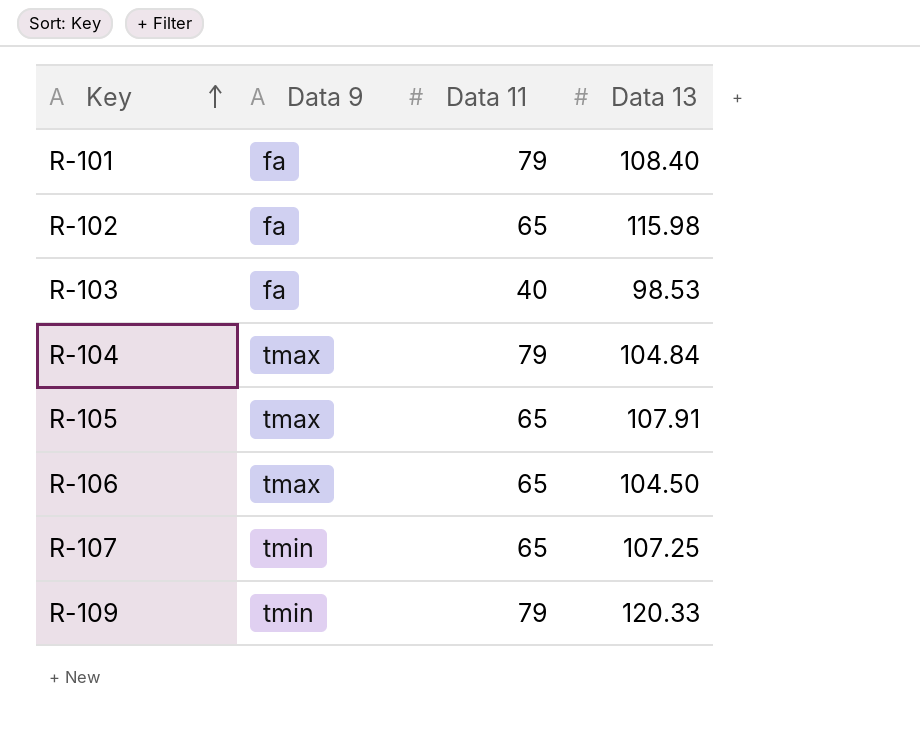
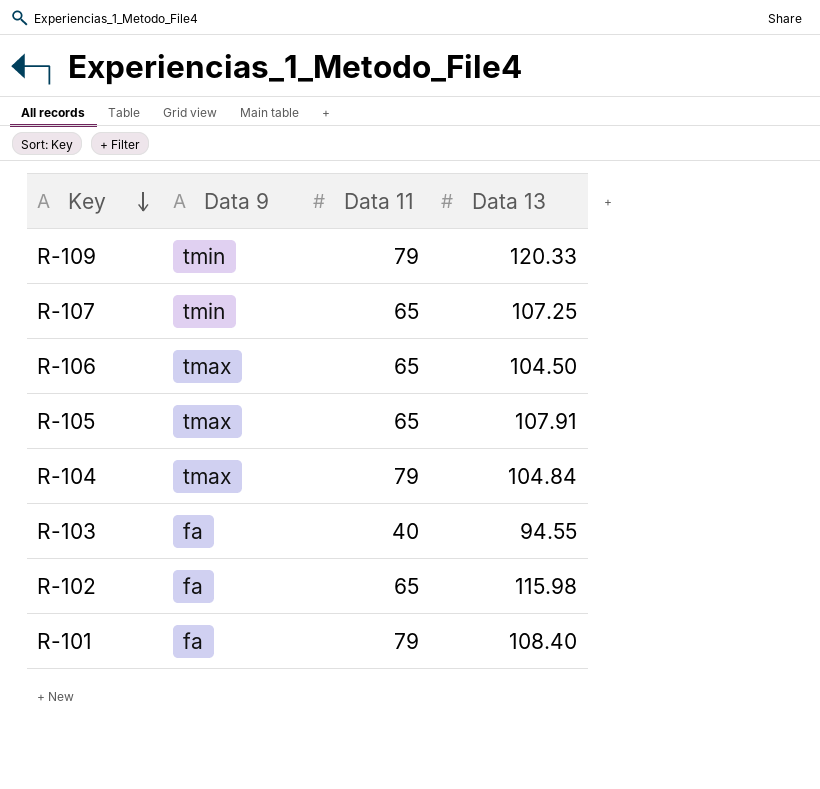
row order: Key ascending -> Key descending
R-103 | Data 13: 98.53 -> 94.55

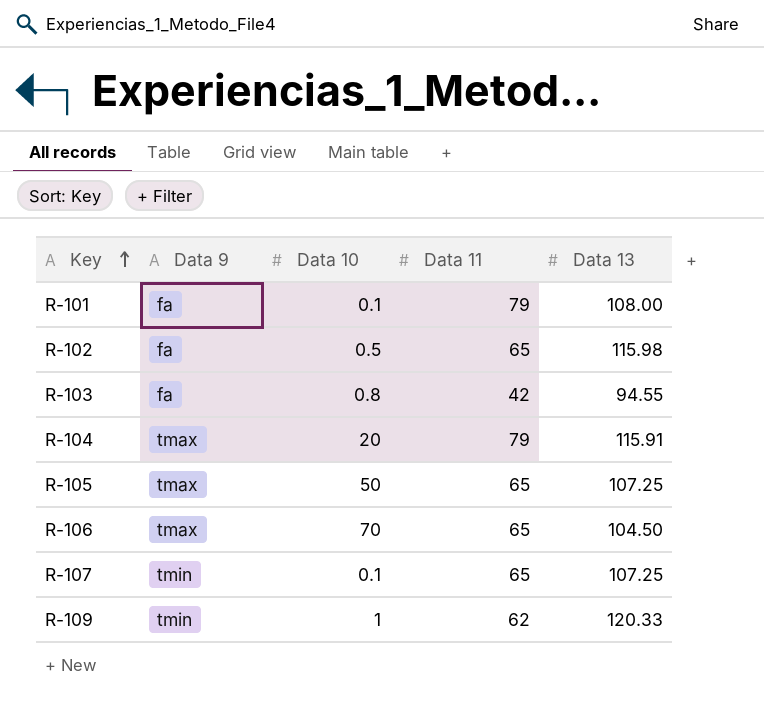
row order: Key descending -> Key ascending
column Data 10 | position: none -> 3
R-101 | Data 13: 108.40 -> 108.00
R-103 | Data 11: 40 -> 42
R-104 | Data 13: 104.84 -> 115.91
R-105 | Data 13: 107.91 -> 107.25
R-109 | Data 11: 79 -> 62

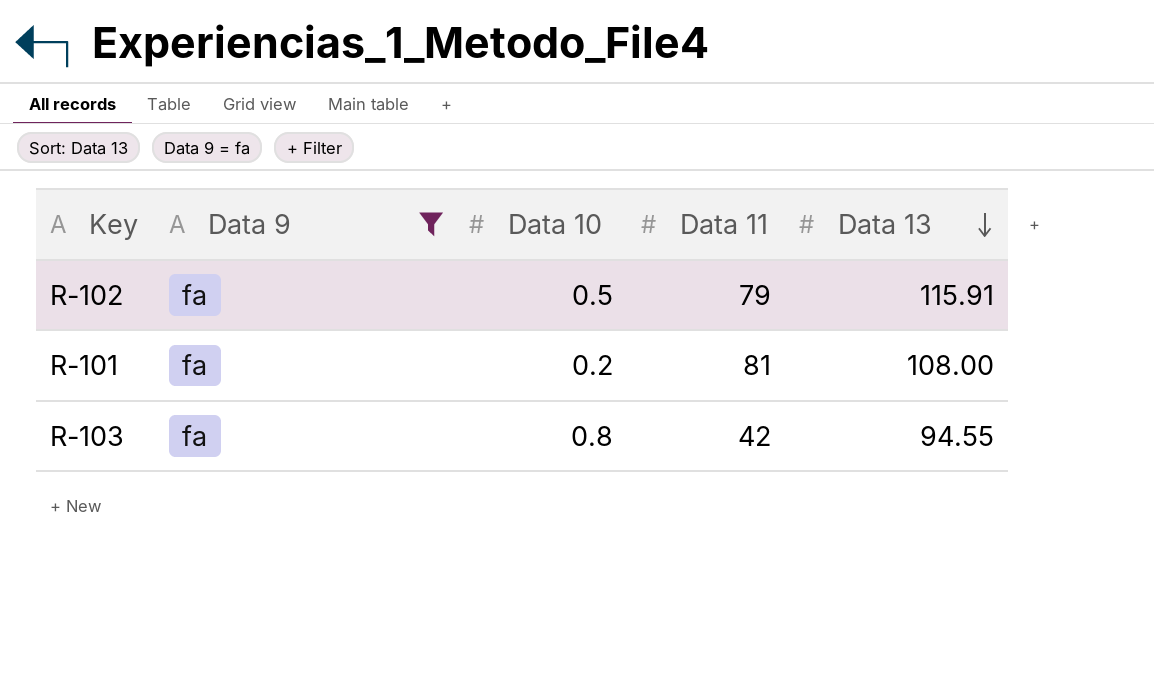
filter: none -> Data 9 = fa
row order: Key ascending -> Data 13 descending
R-102 | Data 11: 65 -> 79
R-102 | Data 13: 115.98 -> 115.91
R-101 | Data 10: 0.1 -> 0.2
R-101 | Data 11: 79 -> 81

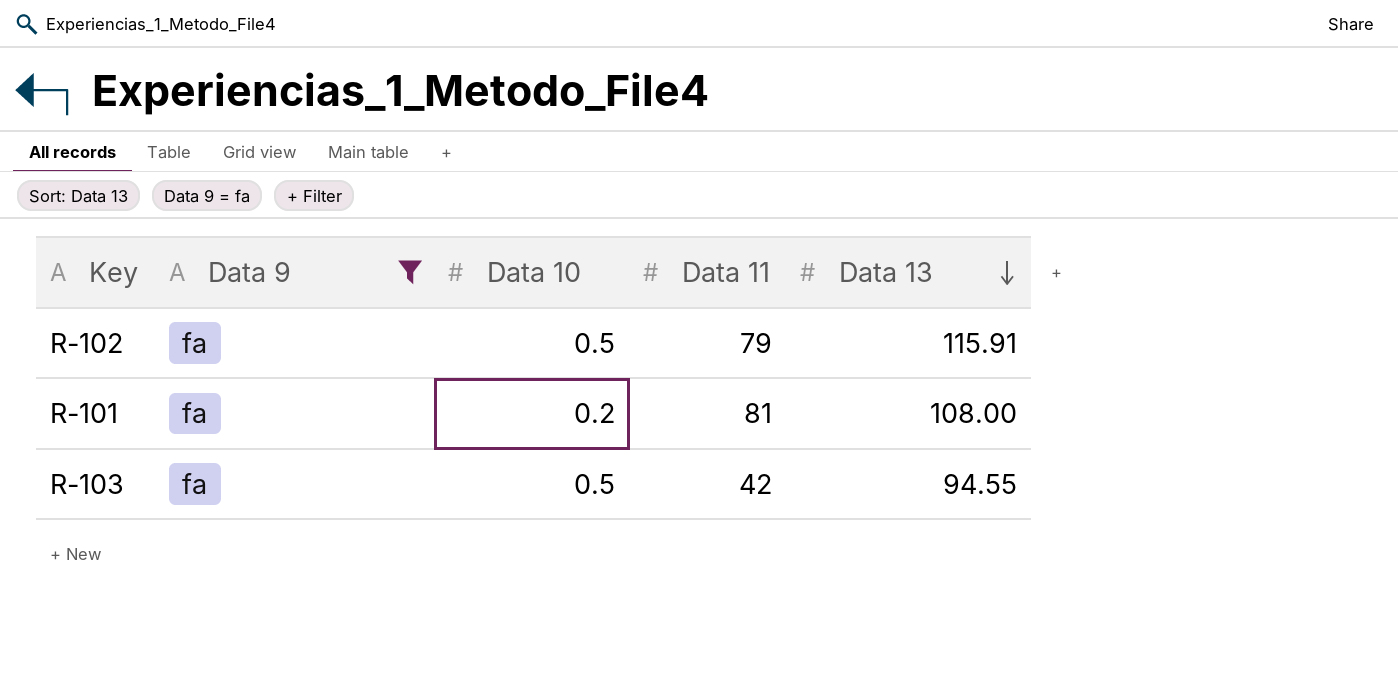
R-103 | Data 10: 0.8 -> 0.5

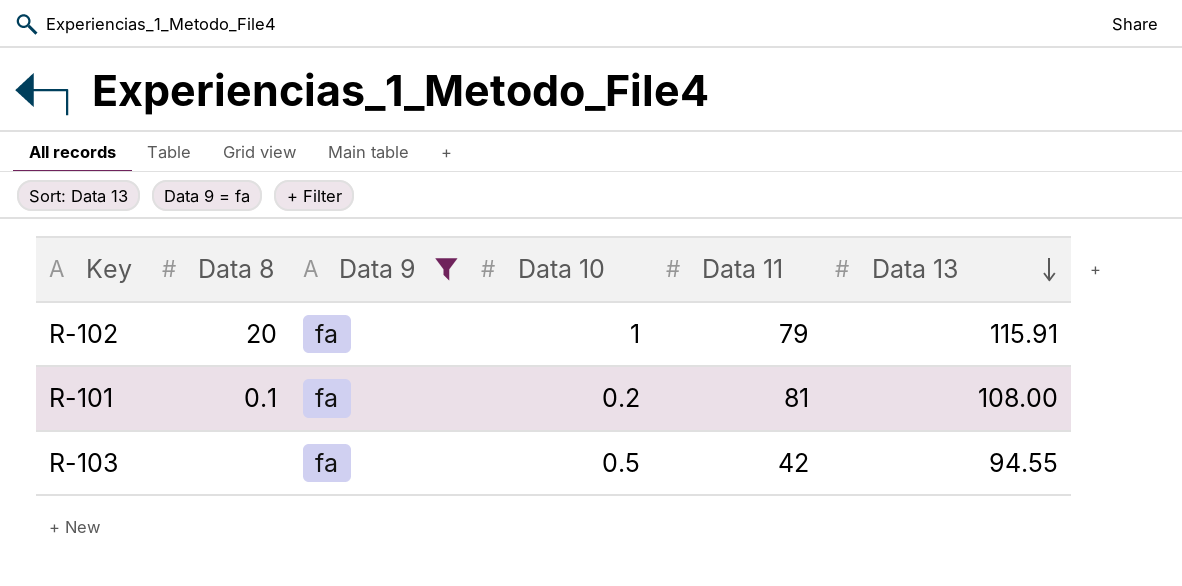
column Data 8 | position: none -> 2
R-102 | Data 10: 0.5 -> 1

